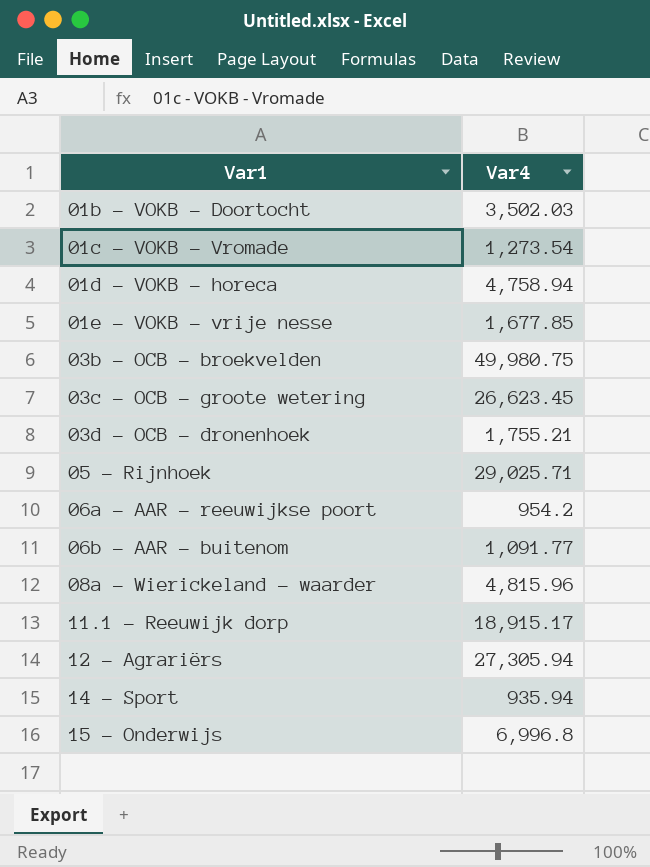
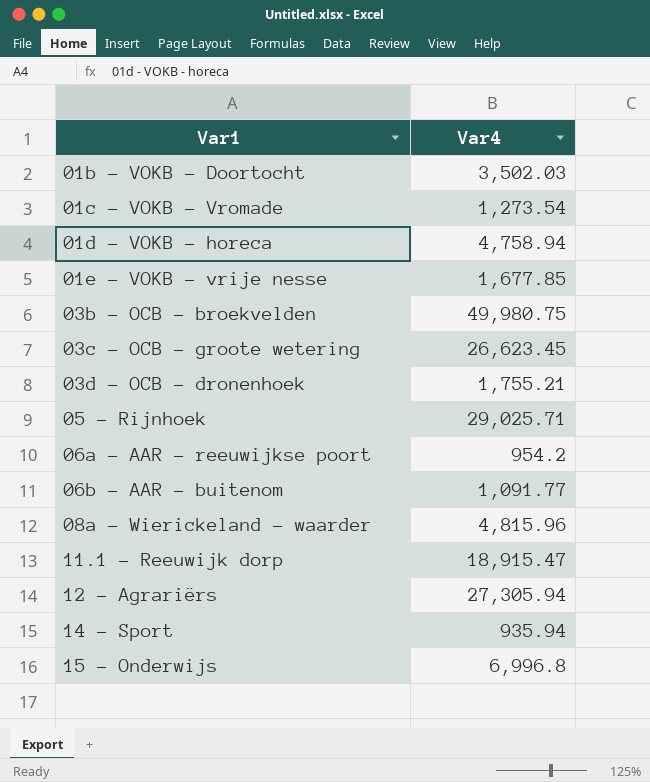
11.1 - Reeuwijk dorp | Var4: 18,915.17 -> 18,915.47

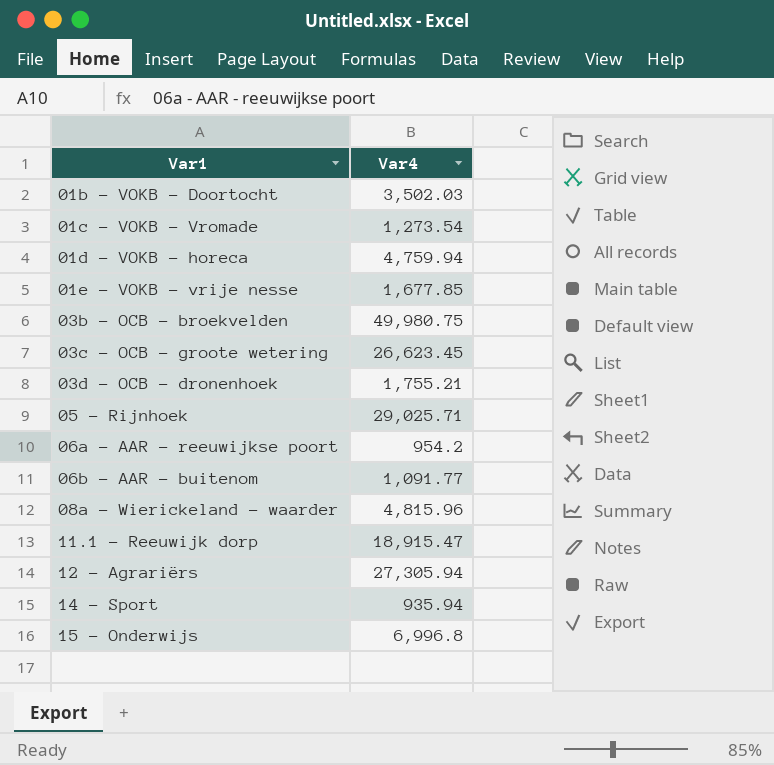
01d - VOKB - horeca | Var4: 4,758.94 -> 4,759.94

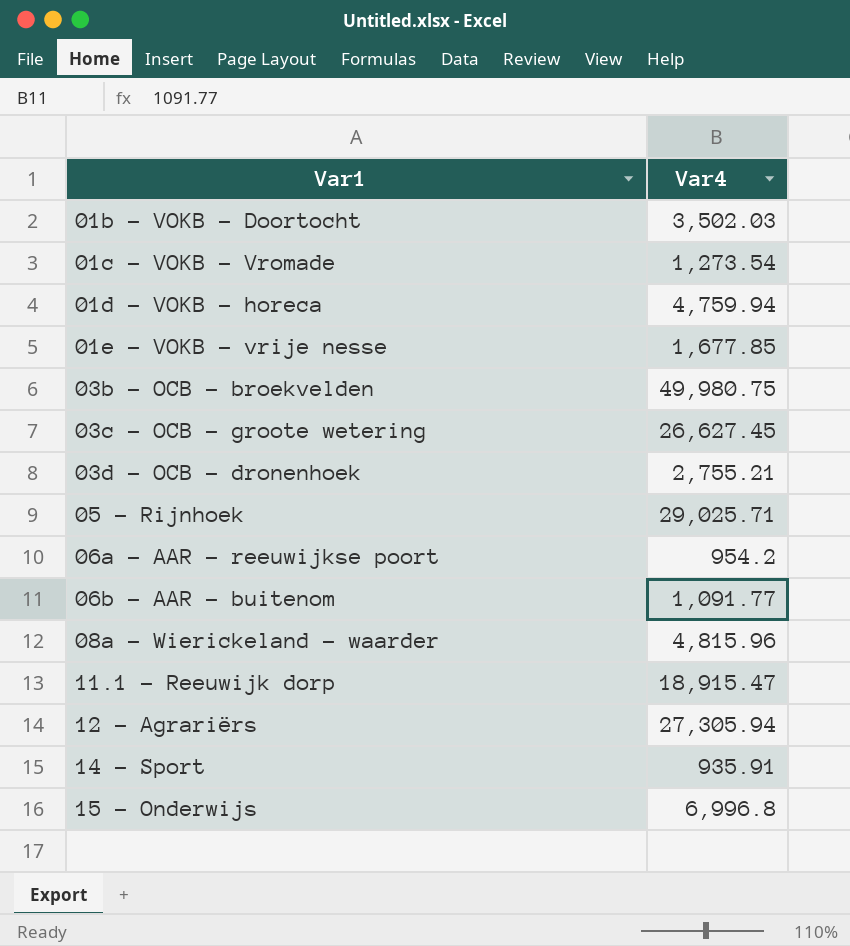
03c - OCB - groote wetering | Var4: 26,623.45 -> 26,627.45
03d - OCB - dronenhoek | Var4: 1,755.21 -> 2,755.21
14 - Sport | Var4: 935.94 -> 935.91

